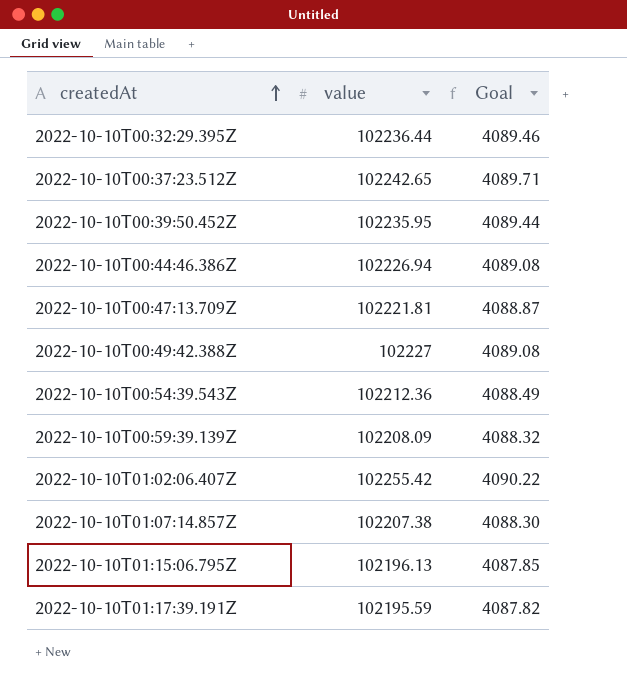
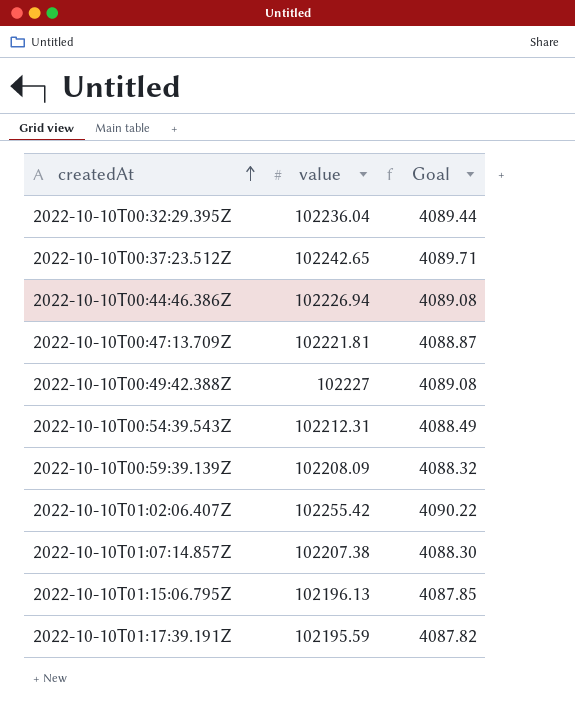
row 2022-10-10T00:39:50.452Z: 102235.95 | 4089.44 -> none
2022-10-10T00:32:29.395Z | value: 102236.44 -> 102236.04
2022-10-10T00:32:29.395Z | Goal: 4089.46 -> 4089.44
2022-10-10T00:54:39.543Z | value: 102212.36 -> 102212.31

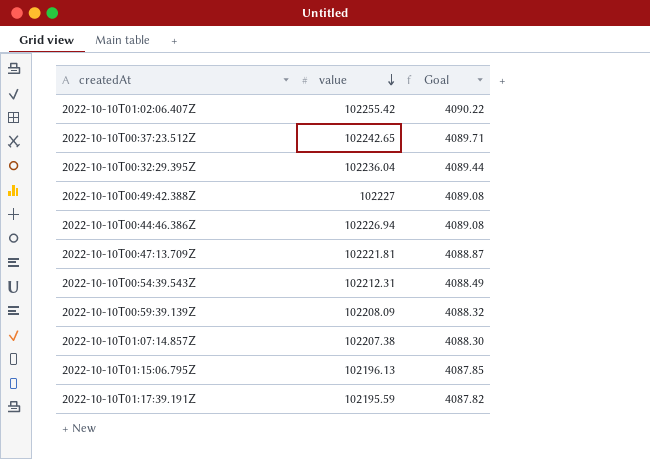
row order: createdAt ascending -> value descending

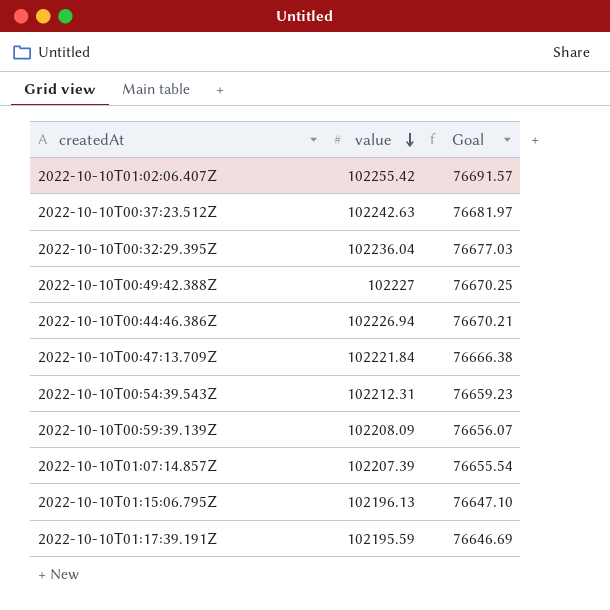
column Goal | formula: [value] * 0.04 -> [value] * 0.75
2022-10-10T00:37:23.512Z | value: 102242.65 -> 102242.63
2022-10-10T00:47:13.709Z | value: 102221.81 -> 102221.84
2022-10-10T01:07:14.857Z | value: 102207.38 -> 102207.39

